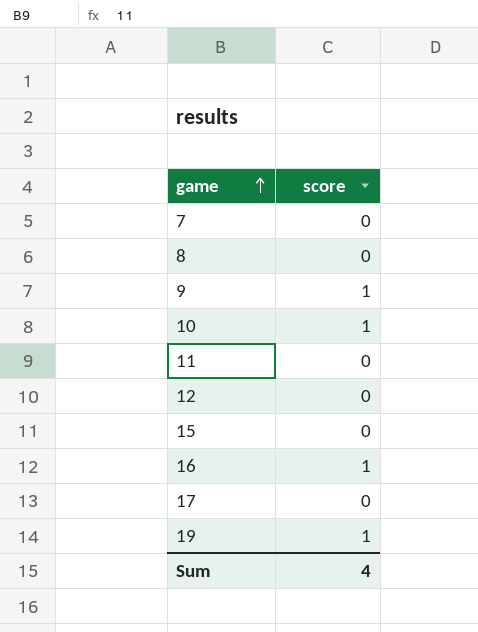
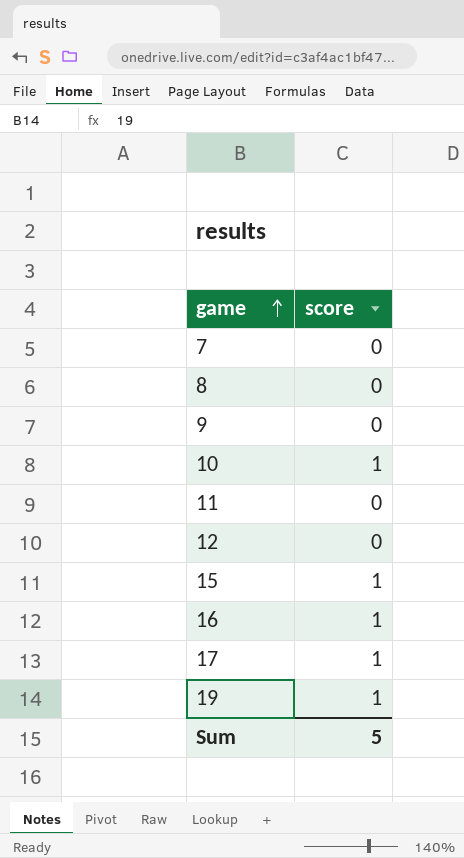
9 | score: 1 -> 0
15 | score: 0 -> 1
17 | score: 0 -> 1
Sum | score: 4 -> 5

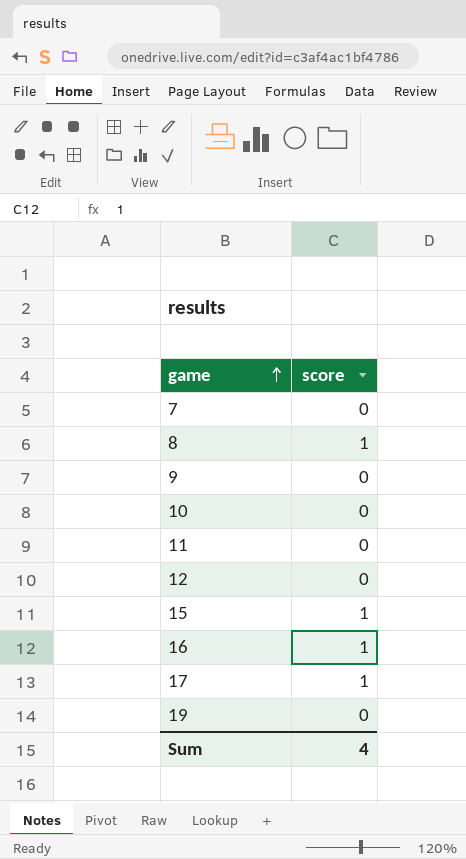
8 | score: 0 -> 1
10 | score: 1 -> 0
19 | score: 1 -> 0
Sum | score: 5 -> 4

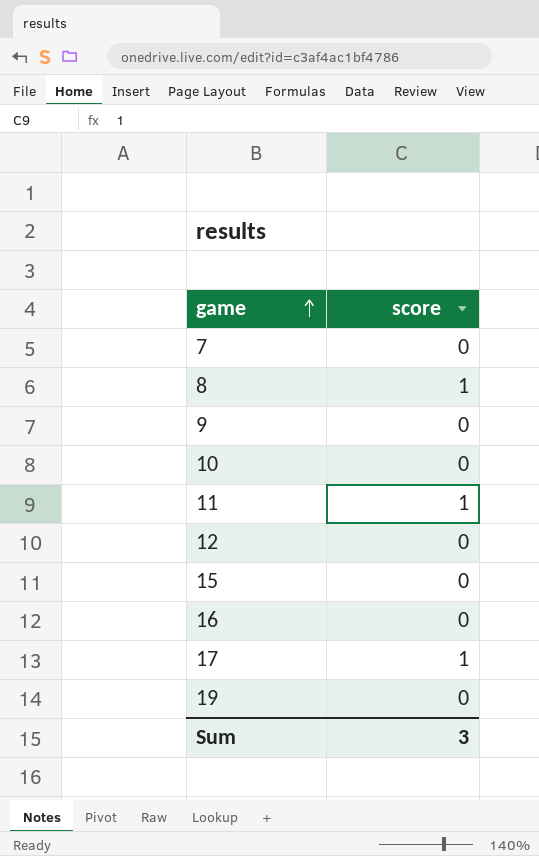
11 | score: 0 -> 1
15 | score: 1 -> 0
16 | score: 1 -> 0
Sum | score: 4 -> 3

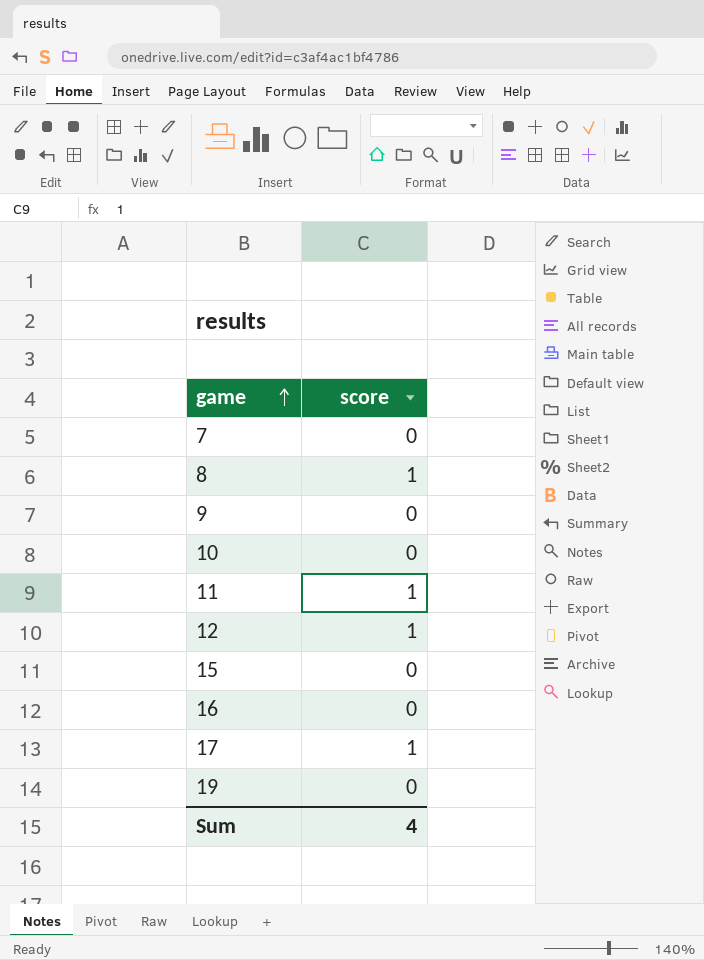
12 | score: 0 -> 1
Sum | score: 3 -> 4

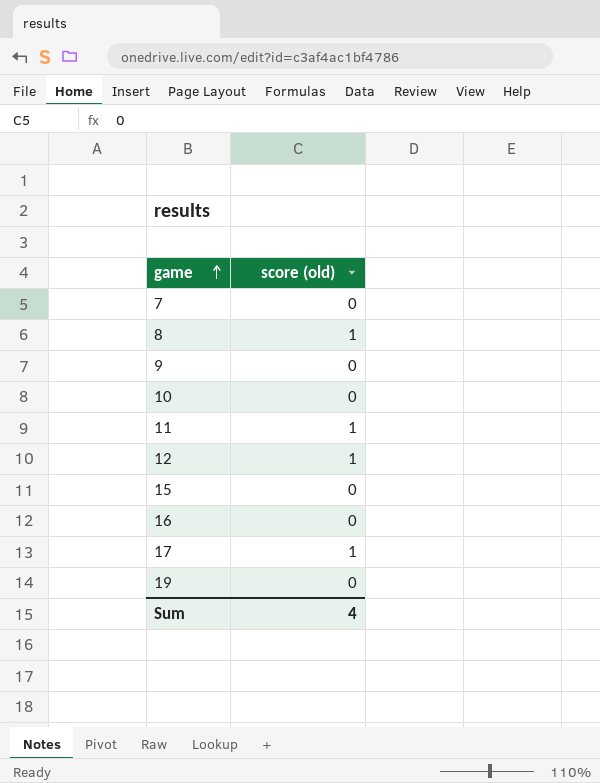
column name: score -> score (old)

